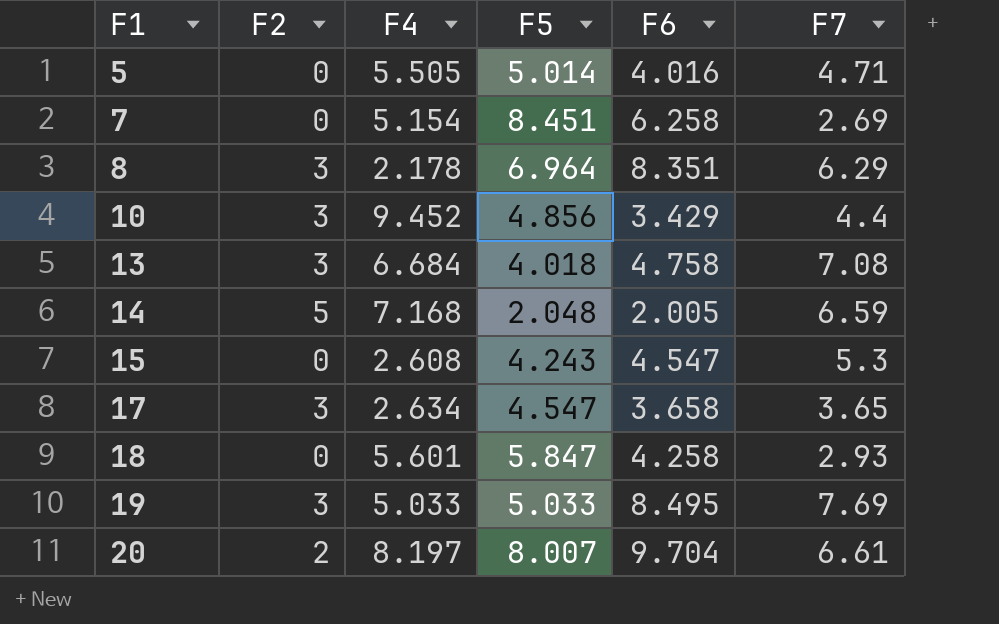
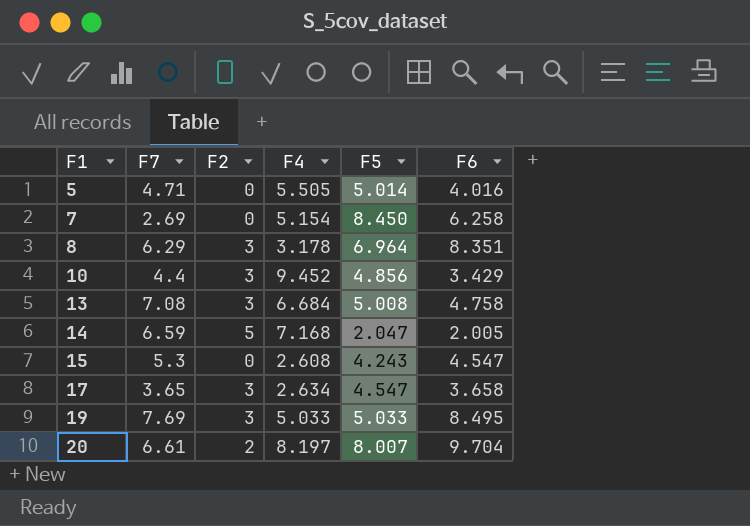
column F7 | position: 6 -> 2
row 18: 0 | 5.601 | 5.847 | 4.258 | 2.93 -> none
7 | F5: 8.451 -> 8.450
8 | F4: 2.178 -> 3.178
13 | F5: 4.018 -> 5.008
14 | F5: 2.048 -> 2.047

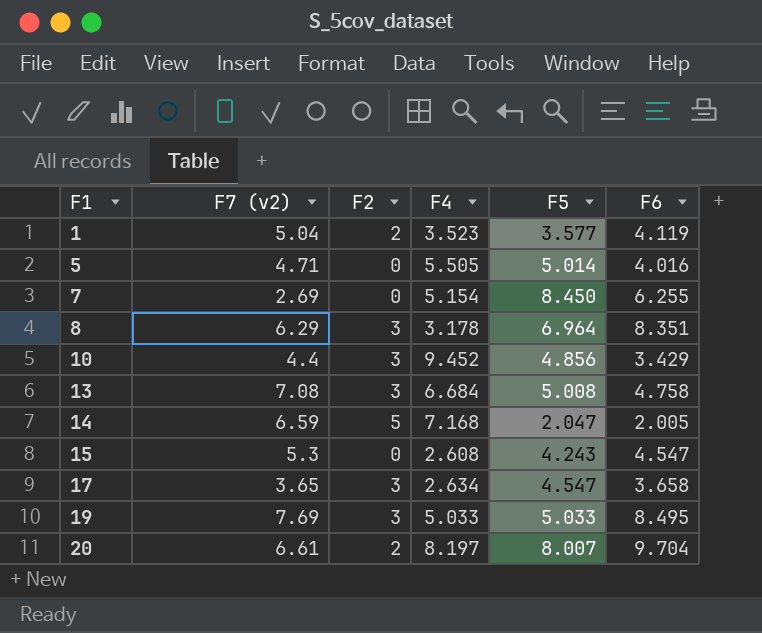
column name: F7 -> F7 (v2)
row 1: none -> 5.04 | 2 | 3.523 | 3.577 | 4.119
7 | F6: 6.258 -> 6.255

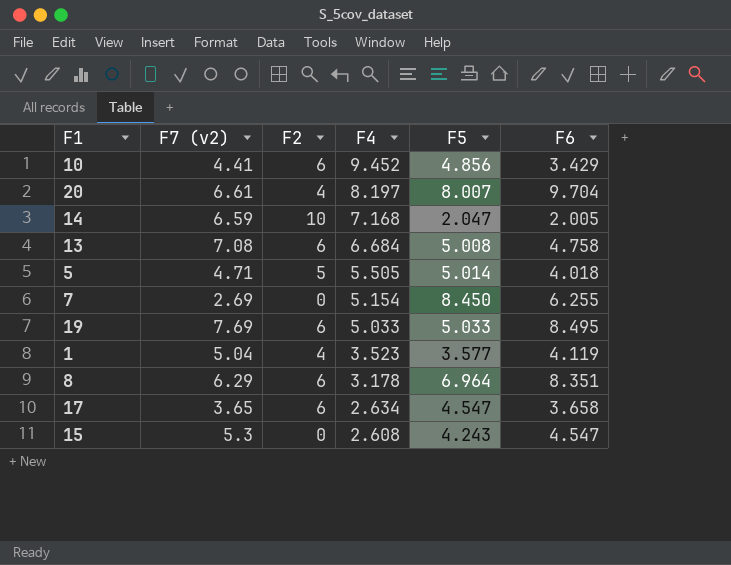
row order: F1 ascending -> F4 descending
10 | F7 (v2): 4.4 -> 4.41
10 | F2: 3 -> 6
20 | F2: 2 -> 4
14 | F2: 5 -> 10
13 | F2: 3 -> 6
5 | F2: 0 -> 5
5 | F6: 4.016 -> 4.018
19 | F2: 3 -> 6
1 | F2: 2 -> 4
8 | F2: 3 -> 6
17 | F2: 3 -> 6

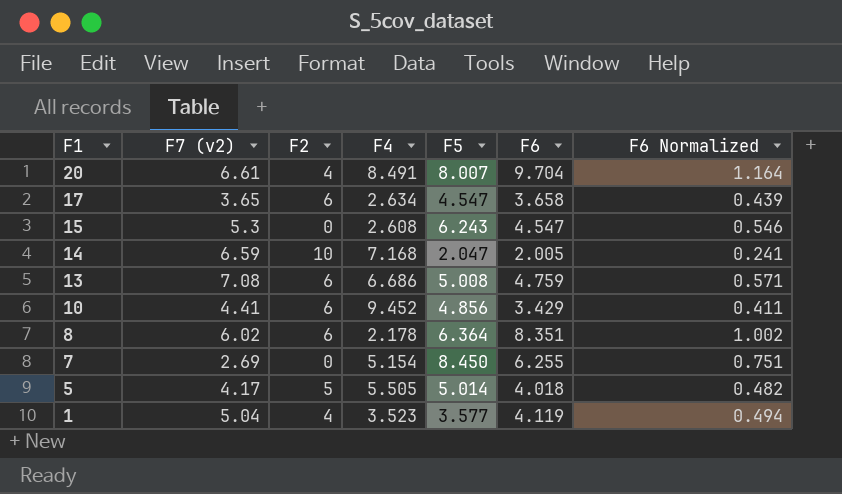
row order: F4 descending -> F1 descending
column F6 Normalized | formula: none -> [F6] * 0.12
row 19: 7.69 | 6 | 5.033 | 5.033 | 8.495 -> none
20 | F4: 8.197 -> 8.491
15 | F5: 4.243 -> 6.243
13 | F4: 6.684 -> 6.686
13 | F6: 4.758 -> 4.759
8 | F7 (v2): 6.29 -> 6.02
8 | F4: 3.178 -> 2.178
8 | F5: 6.964 -> 6.364
5 | F7 (v2): 4.71 -> 4.17

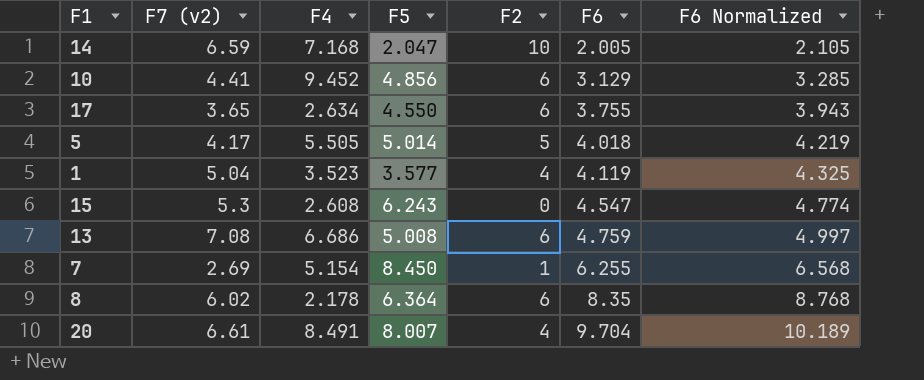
row order: F1 descending -> F6 ascending
column F2 | position: 3 -> 5
column F6 Normalized | formula: [F6] * 0.12 -> [F6] * 1.05
10 | F6: 3.429 -> 3.129
17 | F5: 4.547 -> 4.550
17 | F6: 3.658 -> 3.755
7 | F2: 0 -> 1
8 | F6: 8.351 -> 8.35

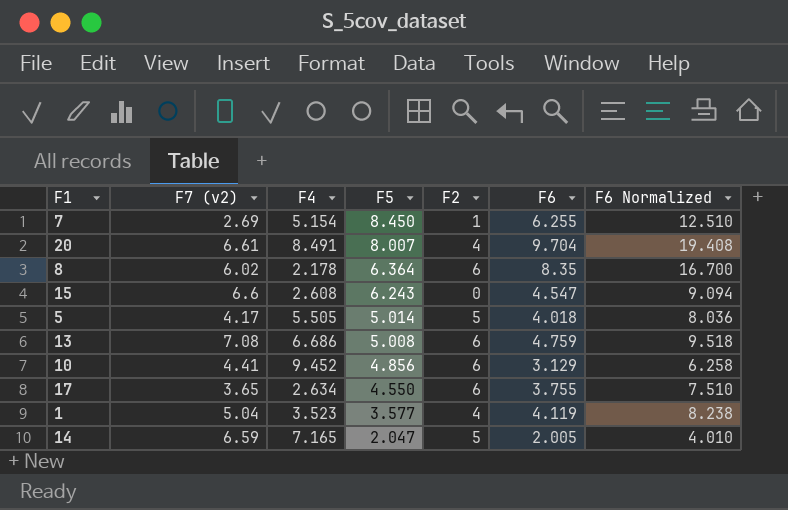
row order: F6 ascending -> F5 descending
column F6 Normalized | formula: [F6] * 1.05 -> [F6] * 2
15 | F7 (v2): 5.3 -> 6.6
14 | F4: 7.168 -> 7.165
14 | F2: 10 -> 5

